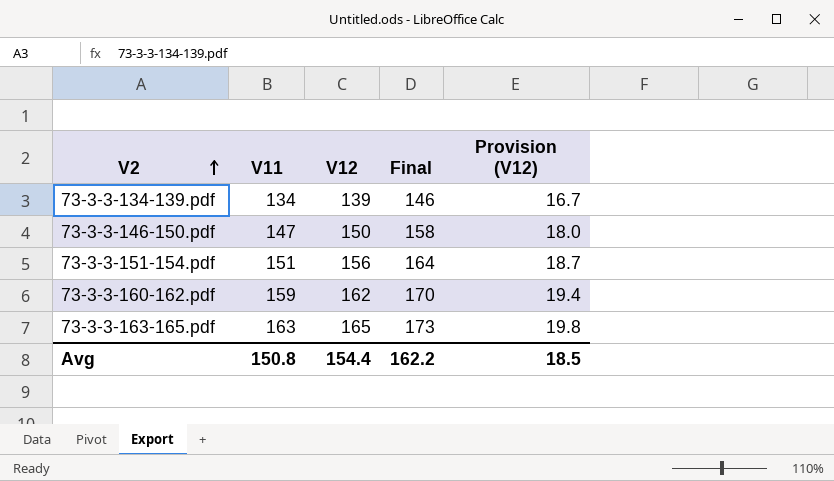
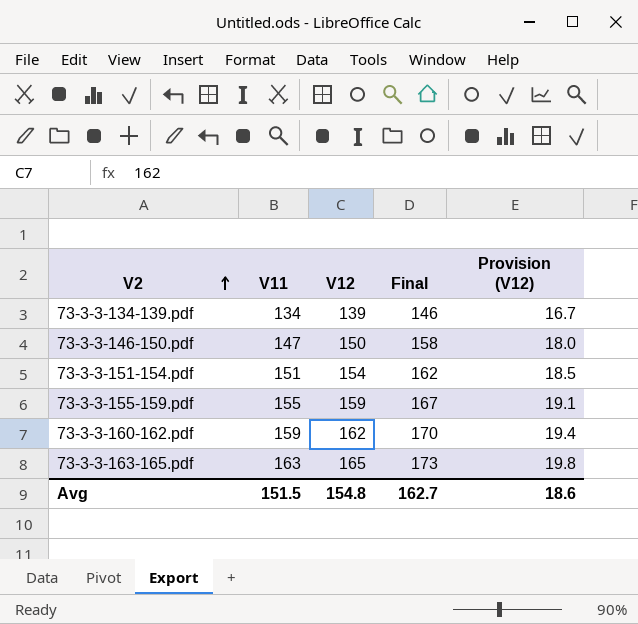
73-3-3-151-154.pdf | V12: 156 -> 154
73-3-3-151-154.pdf | Final: 164 -> 162
73-3-3-151-154.pdf | Provision (V12): 18.7 -> 18.5
row 73-3-3-155-159.pdf: none -> 155 | 159 | 167 | 19.1
Avg | V11: 150.8 -> 151.5
Avg | V12: 154.4 -> 154.8
Avg | Final: 162.2 -> 162.7
Avg | Provision (V12): 18.5 -> 18.6

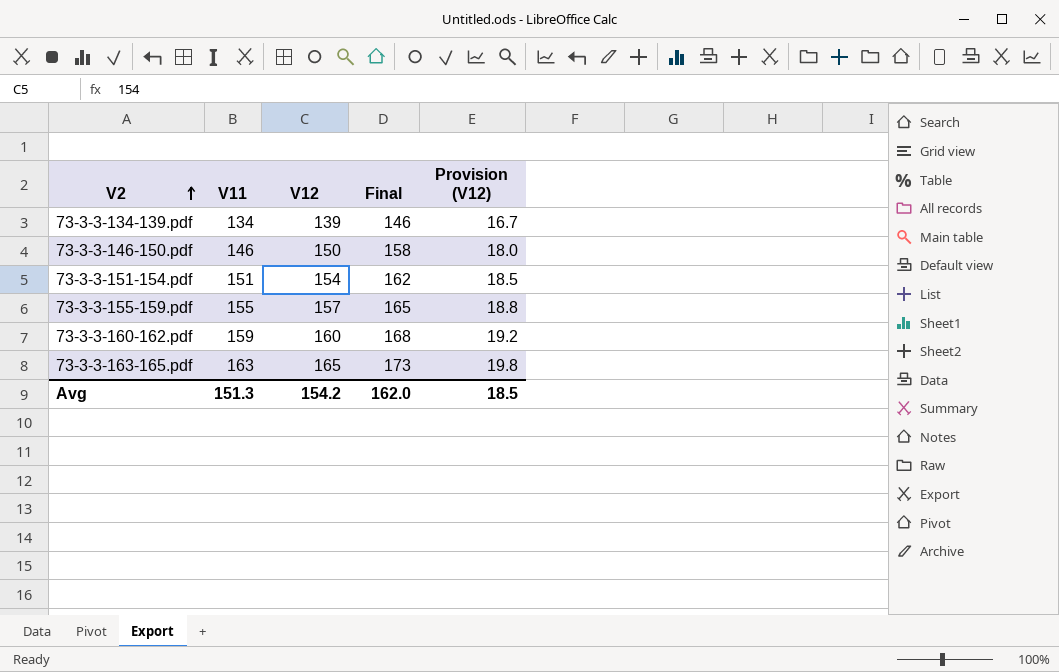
73-3-3-146-150.pdf | V11: 147 -> 146
73-3-3-155-159.pdf | V12: 159 -> 157
73-3-3-155-159.pdf | Final: 167 -> 165
73-3-3-155-159.pdf | Provision (V12): 19.1 -> 18.8
73-3-3-160-162.pdf | V12: 162 -> 160
73-3-3-160-162.pdf | Final: 170 -> 168
73-3-3-160-162.pdf | Provision (V12): 19.4 -> 19.2
Avg | V11: 151.5 -> 151.3
Avg | V12: 154.8 -> 154.2
Avg | Final: 162.7 -> 162.0
Avg | Provision (V12): 18.6 -> 18.5

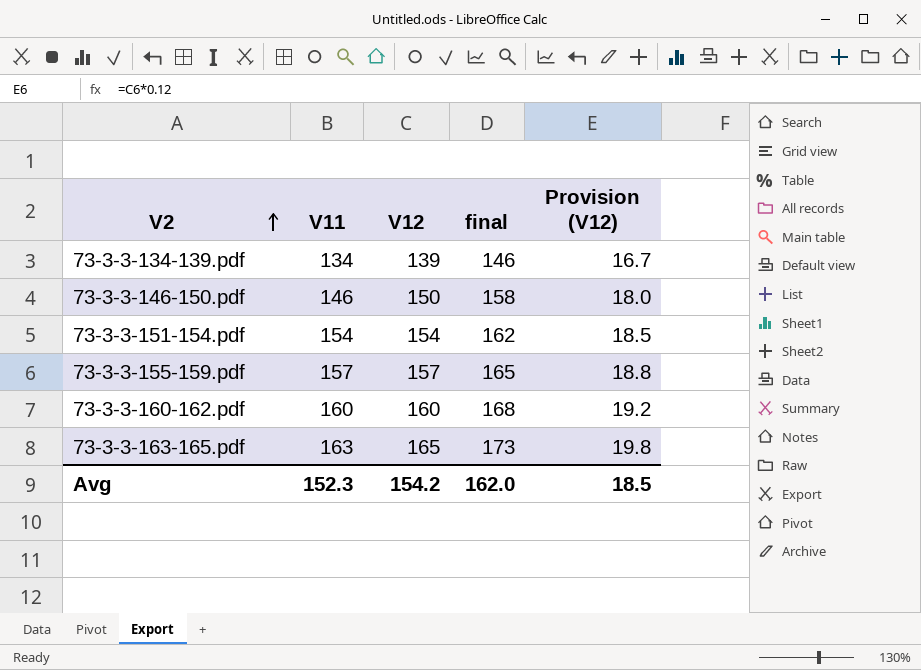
column name: Final -> final
73-3-3-151-154.pdf | V11: 151 -> 154
73-3-3-155-159.pdf | V11: 155 -> 157
73-3-3-160-162.pdf | V11: 159 -> 160
Avg | V11: 151.3 -> 152.3

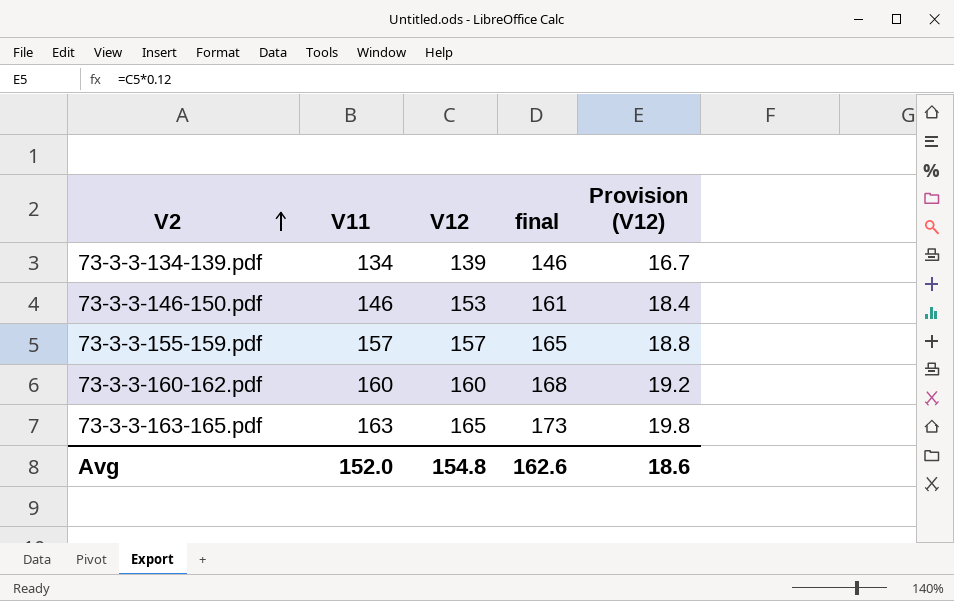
row 73-3-3-151-154.pdf: 154 | 154 | 162 | 18.5 -> none
73-3-3-146-150.pdf | V12: 150 -> 153
73-3-3-146-150.pdf | final: 158 -> 161
73-3-3-146-150.pdf | Provision (V12): 18.0 -> 18.4
Avg | V11: 152.3 -> 152.0
Avg | V12: 154.2 -> 154.8
Avg | final: 162.0 -> 162.6
Avg | Provision (V12): 18.5 -> 18.6

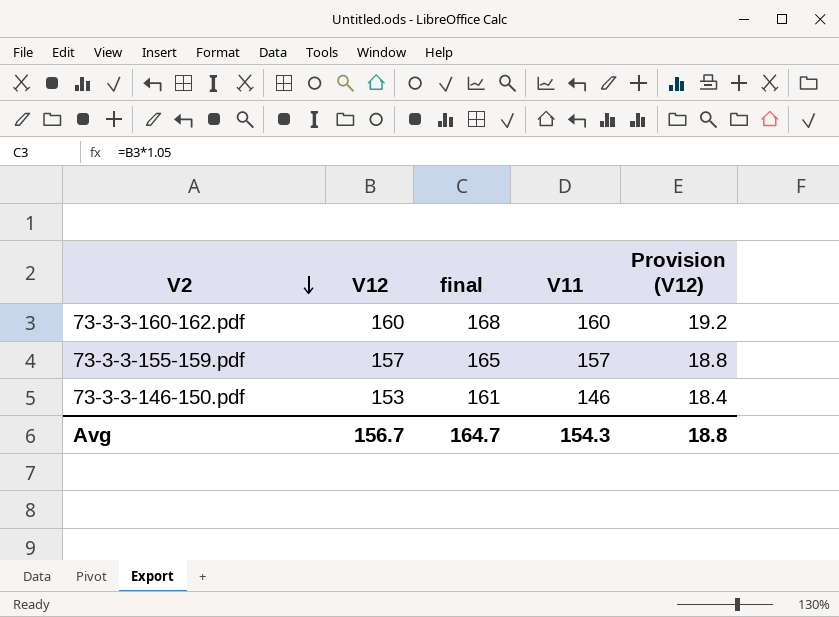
row order: V2 ascending -> V2 descending
column V11 | position: 2 -> 4
row 73-3-3-134-139.pdf: 134 | 139 | 146 | 16.7 -> none
row 73-3-3-163-165.pdf: 163 | 165 | 173 | 19.8 -> none
Avg | V12: 154.8 -> 156.7
Avg | final: 162.6 -> 164.7
Avg | V11: 152.0 -> 154.3
Avg | Provision (V12): 18.6 -> 18.8

